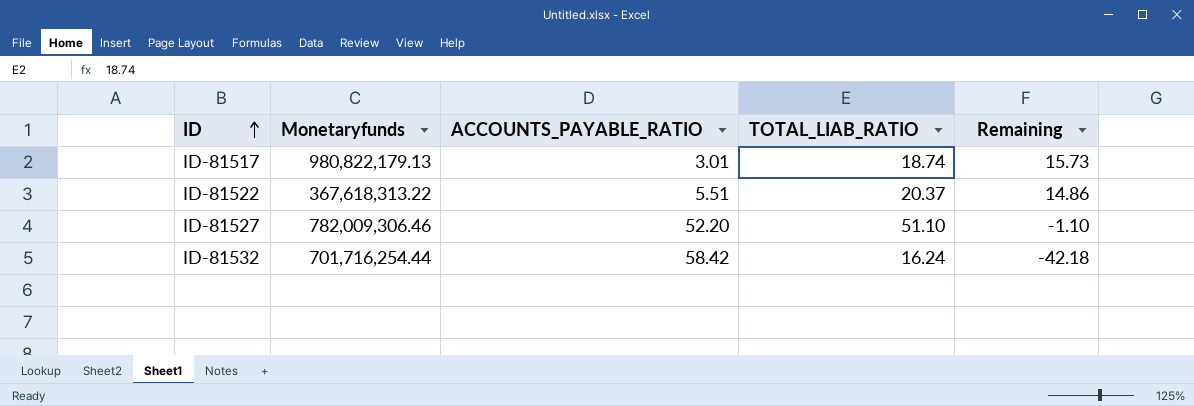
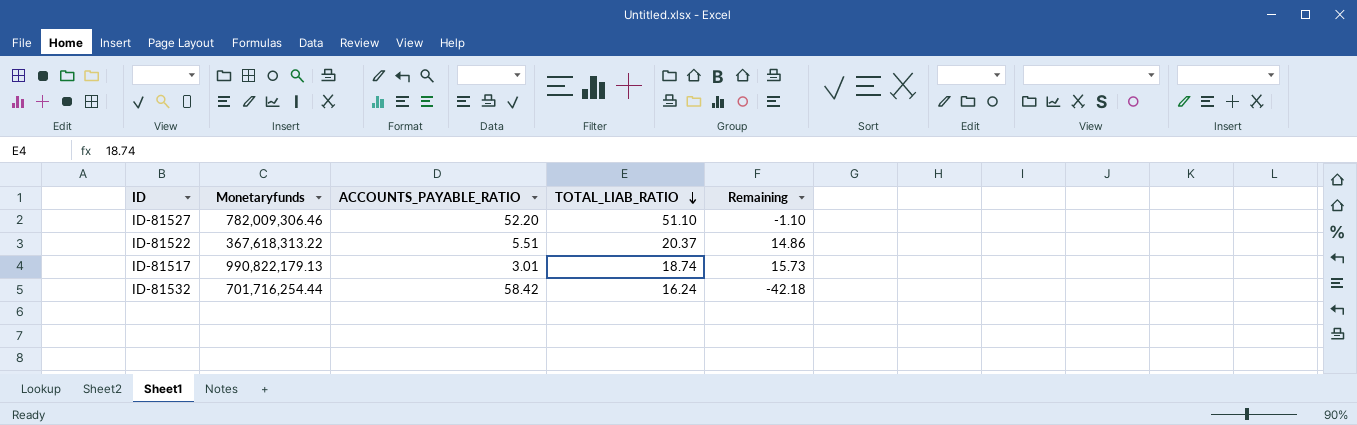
row order: ID ascending -> TOTAL_LIAB_RATIO descending
ID-81517 | Monetaryfunds: 980,822,179.13 -> 990,822,179.13

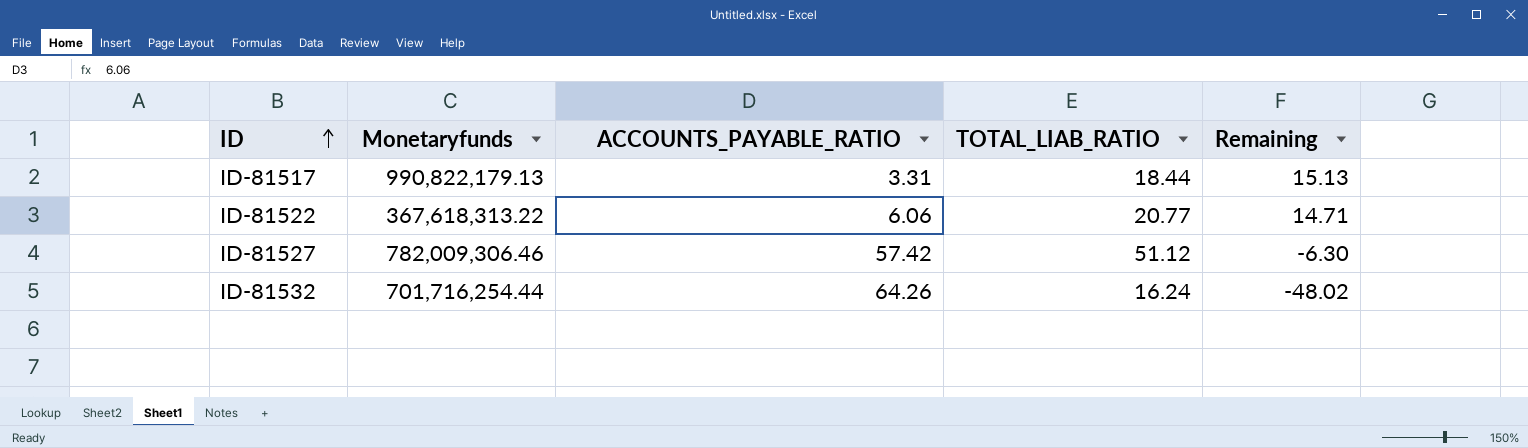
row order: TOTAL_LIAB_RATIO descending -> ID ascending
ID-81517 | ACCOUNTS_PAYABLE_RATIO: 3.01 -> 3.31
ID-81517 | TOTAL_LIAB_RATIO: 18.74 -> 18.44
ID-81517 | Remaining: 15.73 -> 15.13
ID-81522 | ACCOUNTS_PAYABLE_RATIO: 5.51 -> 6.06
ID-81522 | TOTAL_LIAB_RATIO: 20.37 -> 20.77
ID-81522 | Remaining: 14.86 -> 14.71
ID-81527 | ACCOUNTS_PAYABLE_RATIO: 52.20 -> 57.42
ID-81527 | TOTAL_LIAB_RATIO: 51.10 -> 51.12
ID-81527 | Remaining: -1.10 -> -6.30
ID-81532 | ACCOUNTS_PAYABLE_RATIO: 58.42 -> 64.26
ID-81532 | Remaining: -42.18 -> -48.02

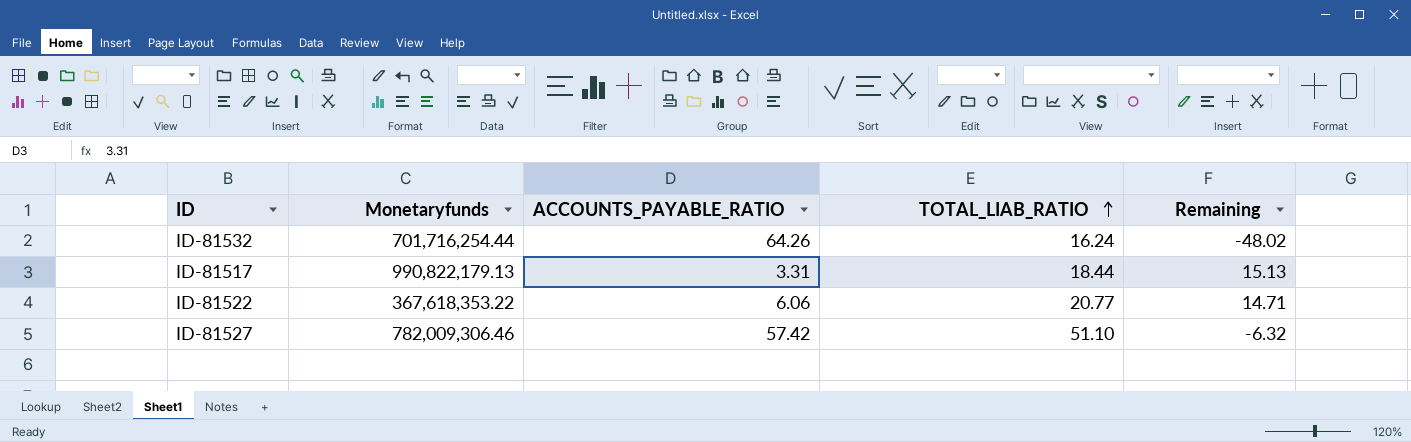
row order: ID ascending -> TOTAL_LIAB_RATIO ascending
ID-81522 | Monetaryfunds: 367,618,313.22 -> 367,618,353.22
ID-81527 | TOTAL_LIAB_RATIO: 51.12 -> 51.10
ID-81527 | Remaining: -6.30 -> -6.32

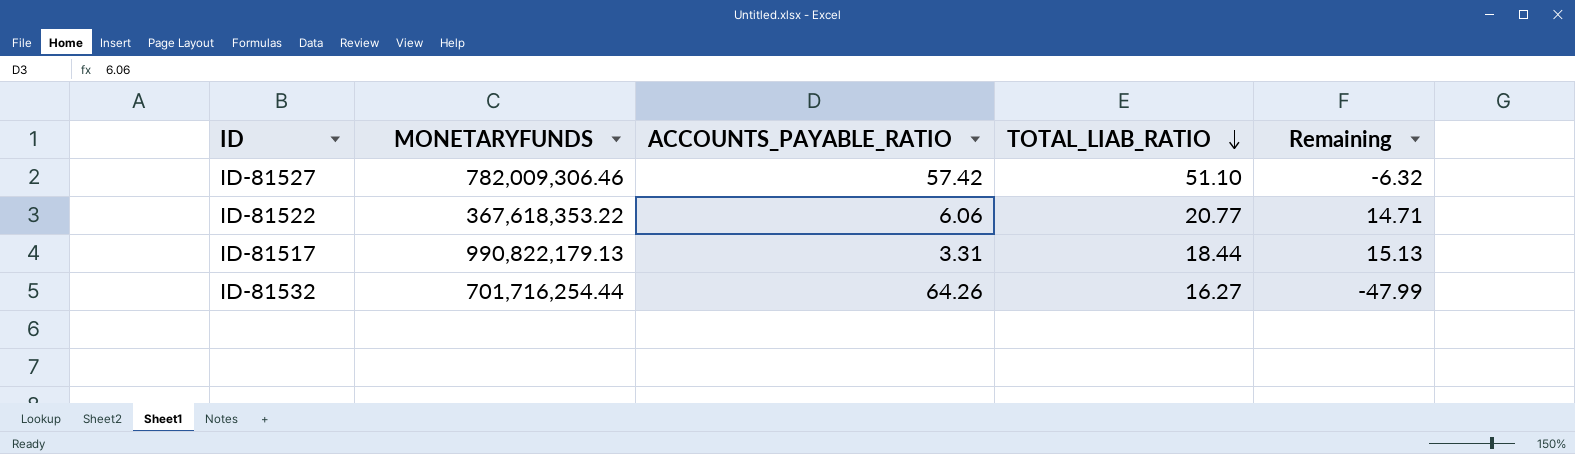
row order: TOTAL_LIAB_RATIO ascending -> TOTAL_LIAB_RATIO descending
column name: Monetaryfunds -> MONETARYFUNDS
ID-81532 | TOTAL_LIAB_RATIO: 16.24 -> 16.27
ID-81532 | Remaining: -48.02 -> -47.99

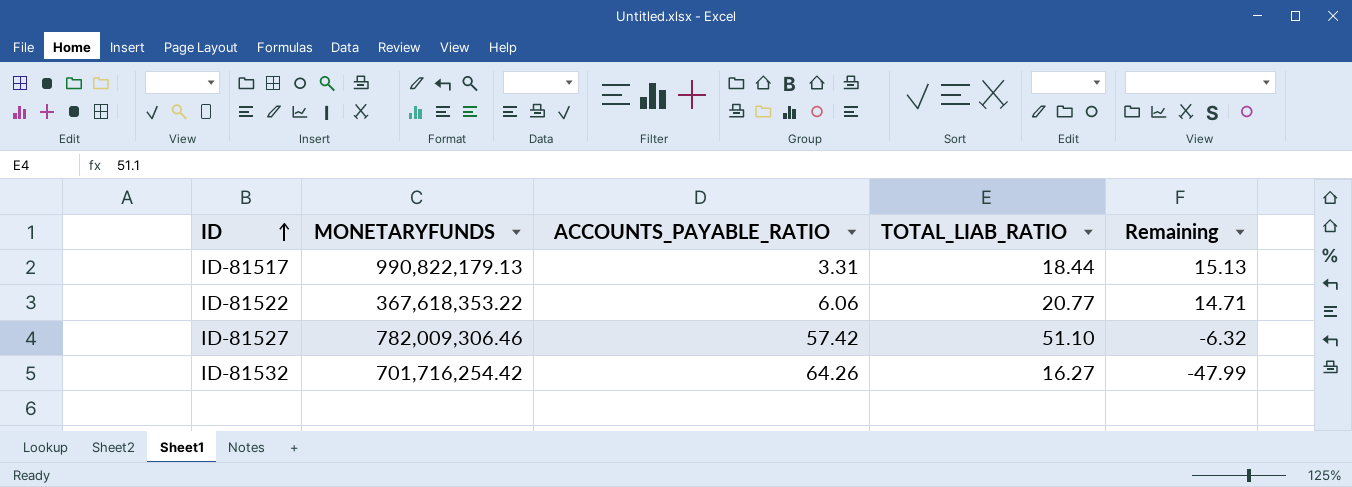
row order: TOTAL_LIAB_RATIO descending -> ID ascending
ID-81532 | MONETARYFUNDS: 701,716,254.44 -> 701,716,254.42

